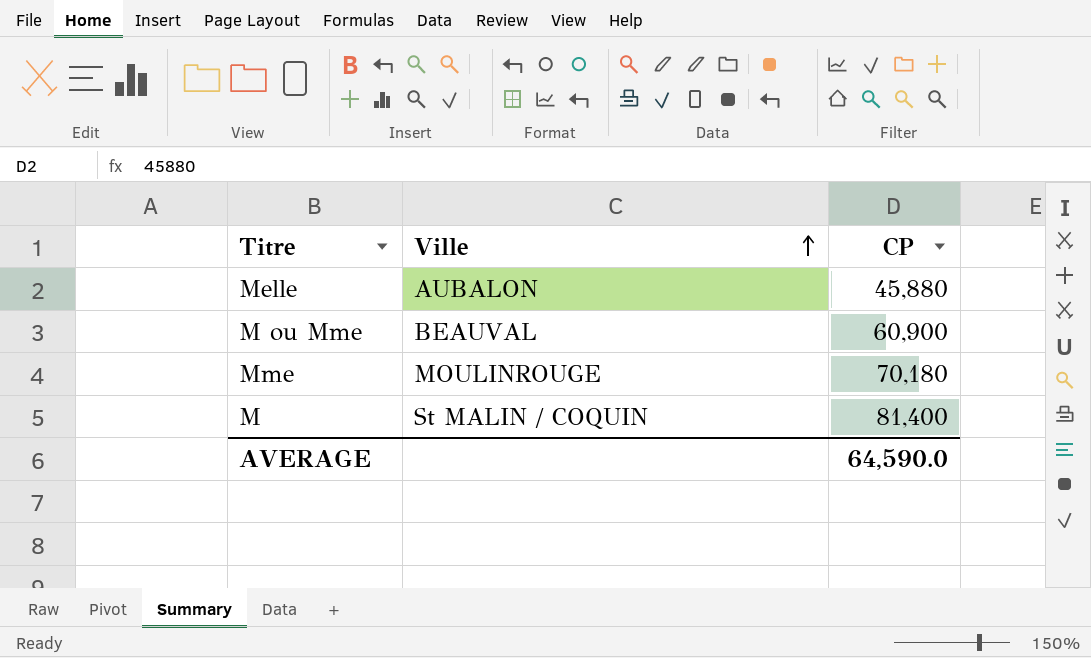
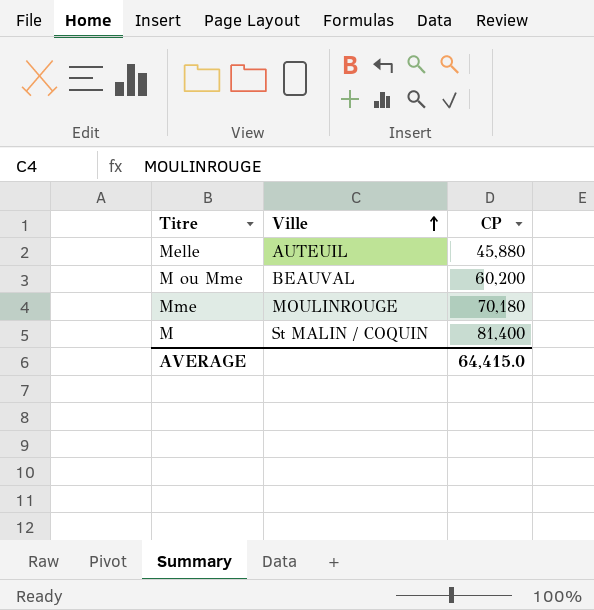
Melle | Ville: AUBALON -> AUTEUIL
M ou Mme | CP: 60,900 -> 60,200
AVERAGE | CP: 64,590.0 -> 64,415.0

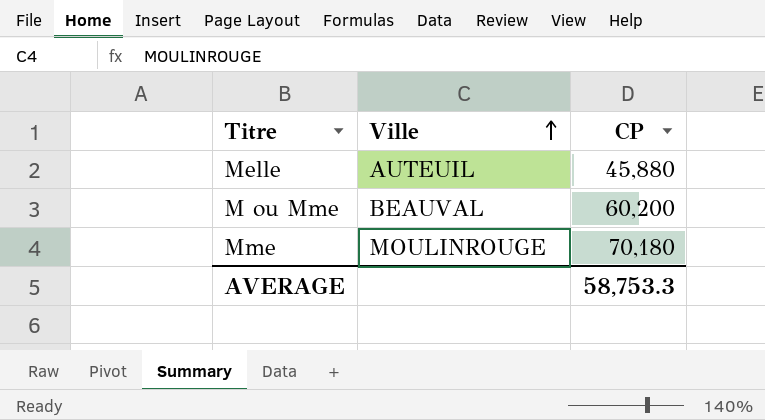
row M: St MALIN / COQUIN | 81,400 -> none
AVERAGE | CP: 64,415.0 -> 58,753.3

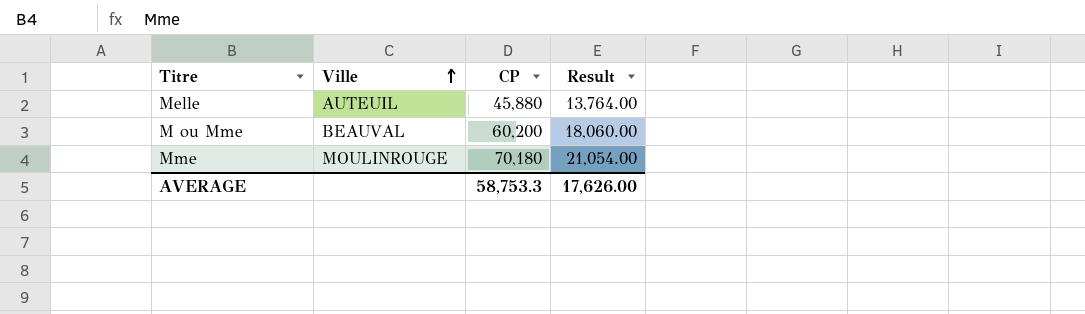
column Result | formula: none -> [CP] * 0.3

